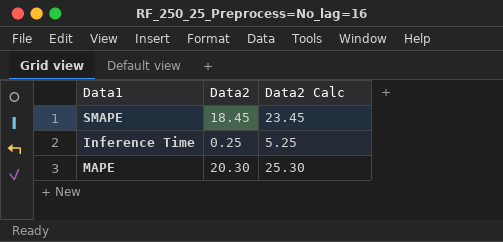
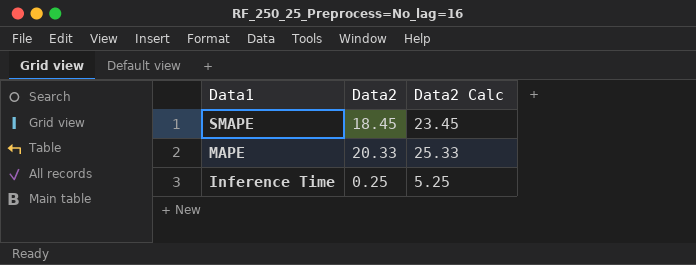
row order: none -> Data1 descending
MAPE | Data2: 20.30 -> 20.33
MAPE | Data2 Calc: 25.30 -> 25.33

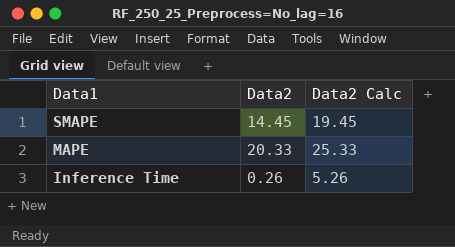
SMAPE | Data2: 18.45 -> 14.45
SMAPE | Data2 Calc: 23.45 -> 19.45
Inference Time | Data2: 0.25 -> 0.26
Inference Time | Data2 Calc: 5.25 -> 5.26

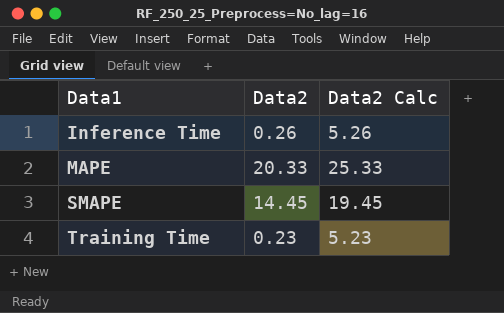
row order: Data1 descending -> Data1 ascending
row Training Time: none -> 0.23 | 5.23

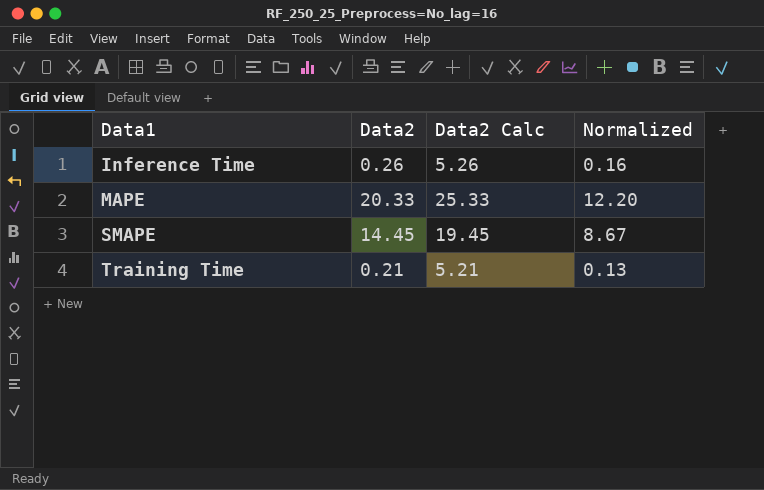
column Normalized | formula: none -> [Data2] * 0.6
Training Time | Data2: 0.23 -> 0.21
Training Time | Data2 Calc: 5.23 -> 5.21

